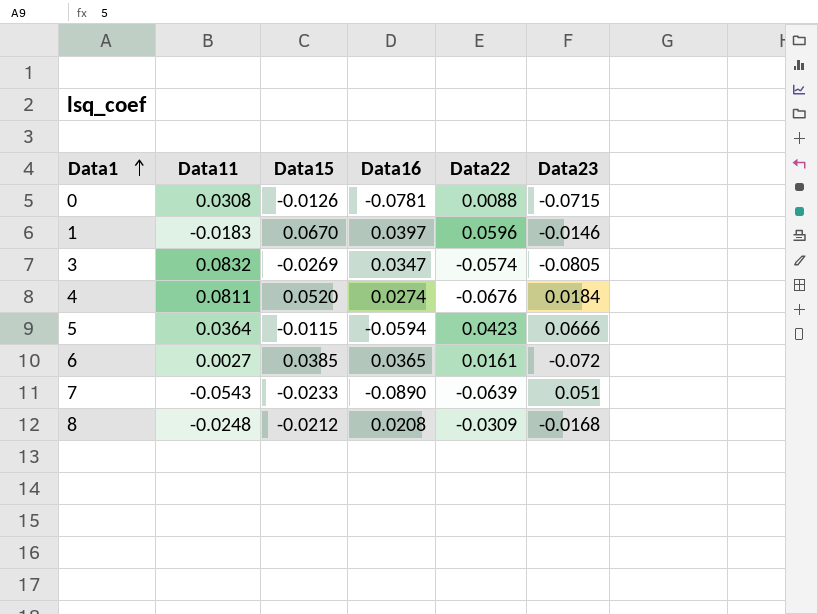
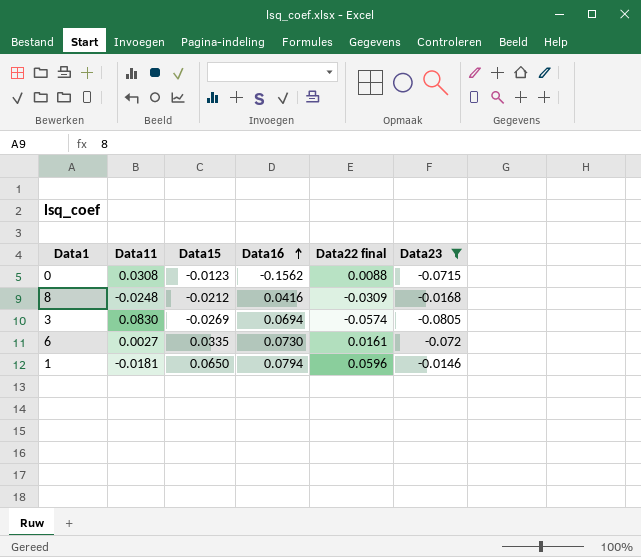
filter: none -> Data23 <= -0.0146
row order: Data1 ascending -> Data16 ascending
column name: Data22 -> Data22 final
0 | Data15: -0.0126 -> -0.0123
0 | Data16: -0.0781 -> -0.1562
8 | Data16: 0.0208 -> 0.0416
3 | Data11: 0.0832 -> 0.0830
3 | Data16: 0.0347 -> 0.0694
6 | Data15: 0.0385 -> 0.0335
6 | Data16: 0.0365 -> 0.0730
1 | Data11: -0.0183 -> -0.0181
1 | Data15: 0.0670 -> 0.0650
1 | Data16: 0.0397 -> 0.0794

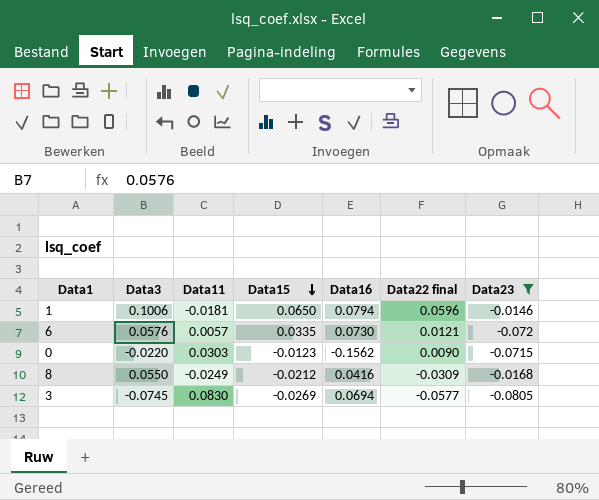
row order: Data16 ascending -> Data15 descending
column Data3 | position: none -> 2
6 | Data11: 0.0027 -> 0.0057
6 | Data22 final: 0.0161 -> 0.0121
0 | Data11: 0.0308 -> 0.0303
0 | Data22 final: 0.0088 -> 0.0090
8 | Data11: -0.0248 -> -0.0249
3 | Data22 final: -0.0574 -> -0.0577

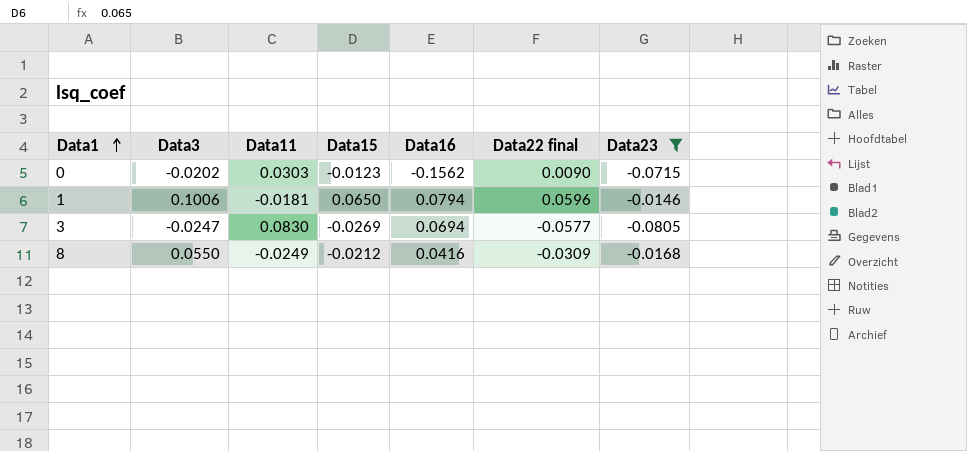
row order: Data15 descending -> Data1 ascending
row 6: 0.0576 | 0.0057 | 0.0335 | 0.0730 | 0.0121 | -0.072 -> none
0 | Data3: -0.0220 -> -0.0202
3 | Data3: -0.0745 -> -0.0247

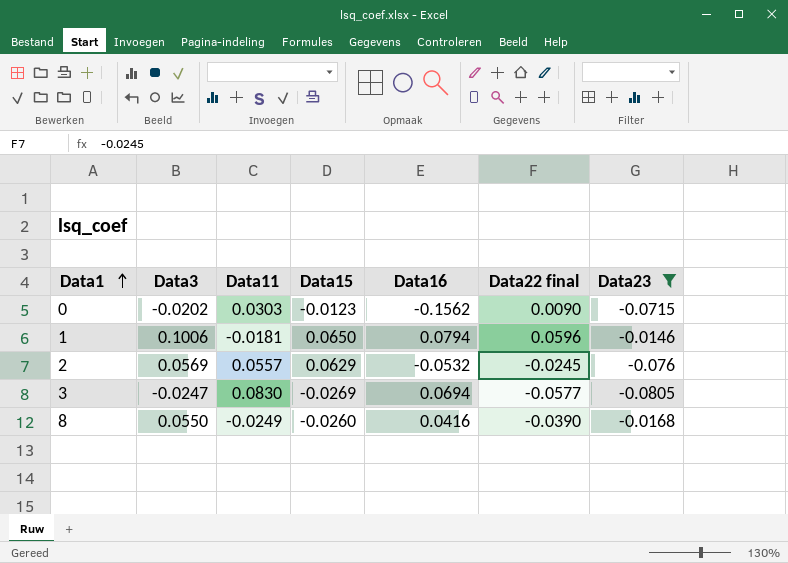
row 2: none -> 0.0569 | 0.0557 | 0.0629 | -0.0532 | -0.0245 | -0.076
8 | Data15: -0.0212 -> -0.0260
8 | Data22 final: -0.0309 -> -0.0390

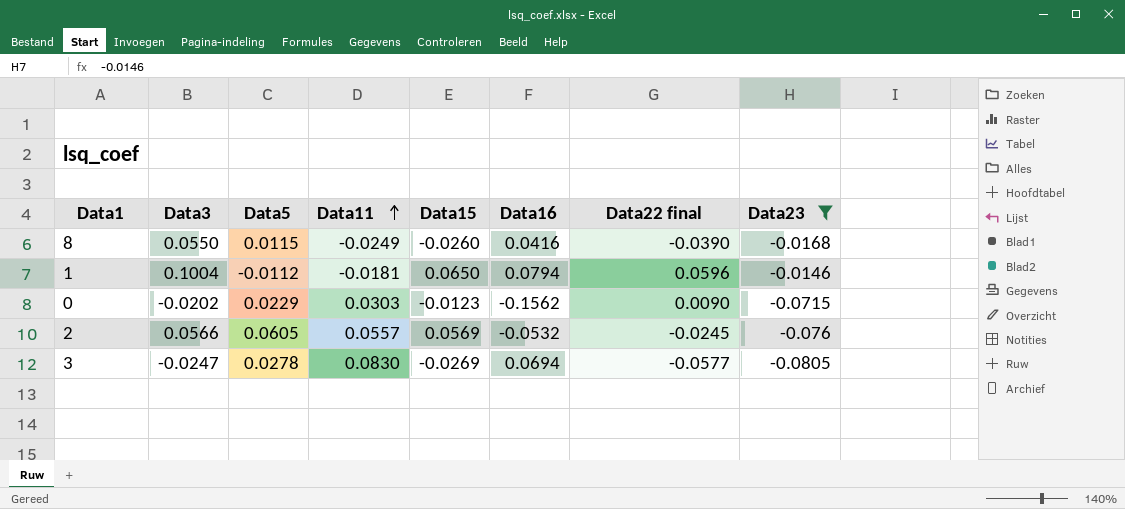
row order: Data1 ascending -> Data11 ascending
column Data5 | position: none -> 3
1 | Data3: 0.1006 -> 0.1004
2 | Data3: 0.0569 -> 0.0566
2 | Data15: 0.0629 -> 0.0569

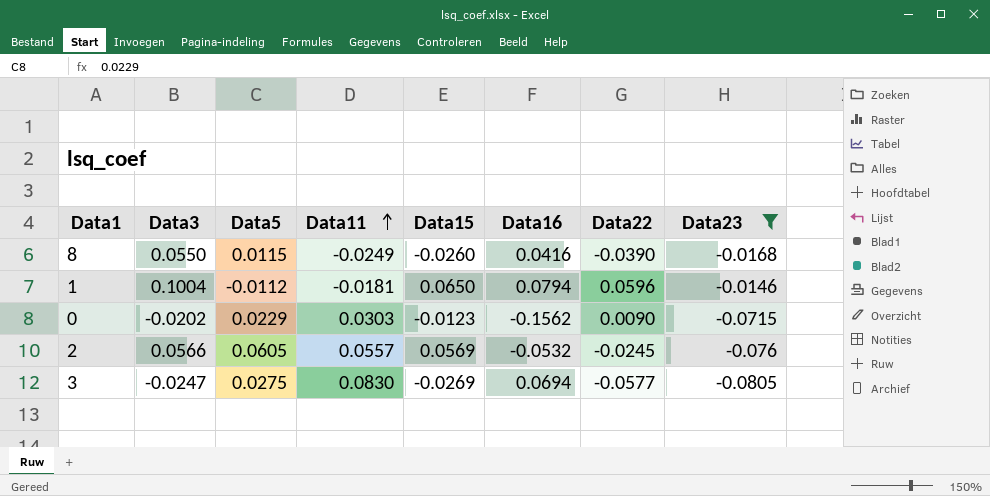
column name: Data22 final -> Data22
3 | Data5: 0.0278 -> 0.0275

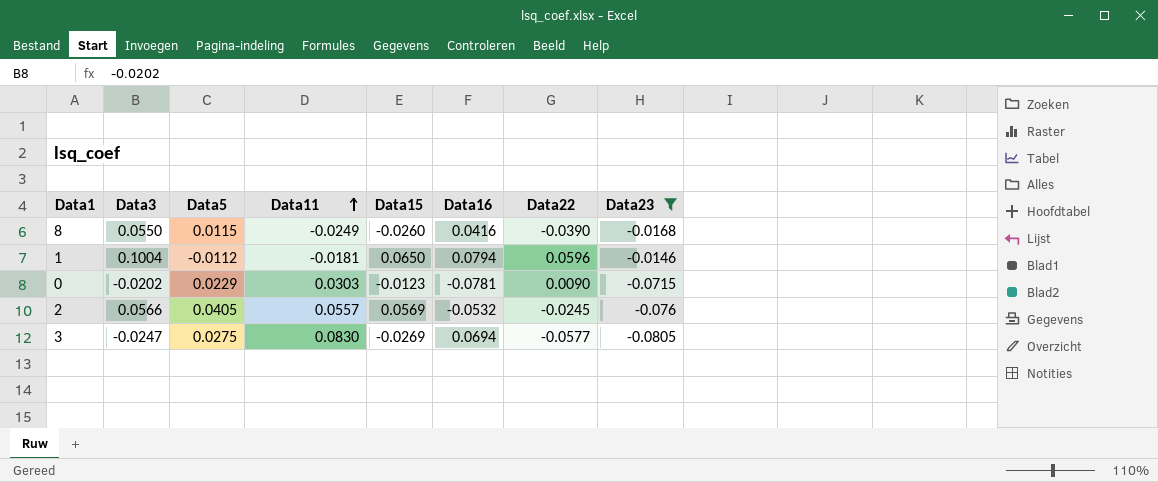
0 | Data16: -0.1562 -> -0.0781
2 | Data5: 0.0605 -> 0.0405

